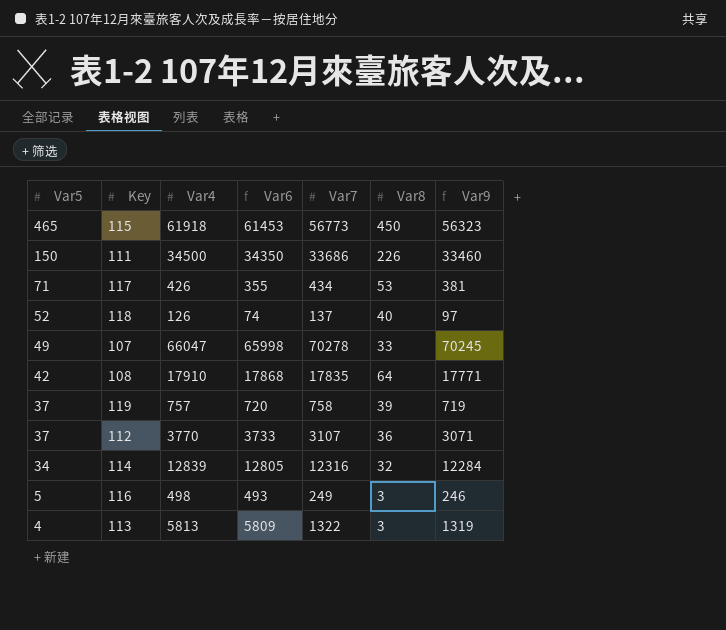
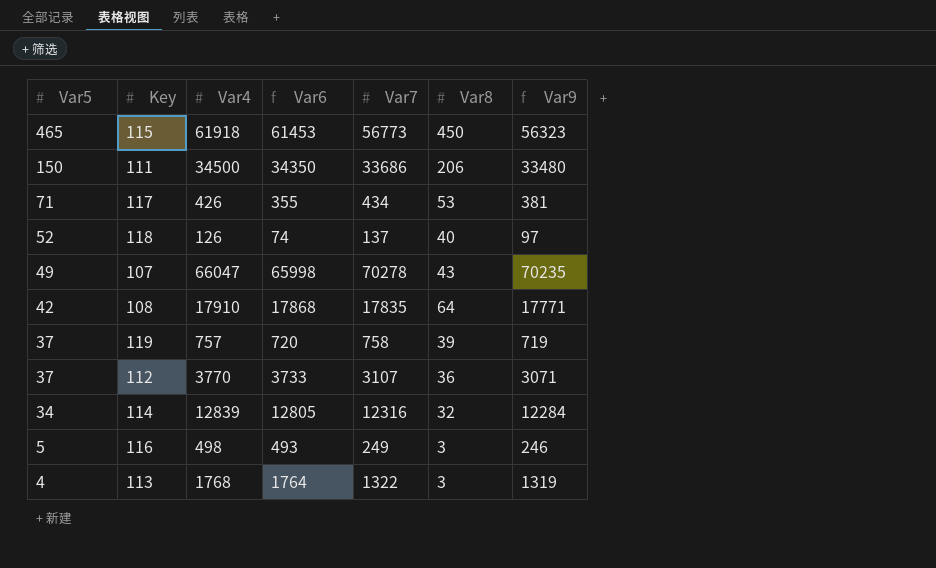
111 | Var8: 226 -> 206
111 | Var9: 33460 -> 33480
107 | Var8: 33 -> 43
107 | Var9: 70245 -> 70235
113 | Var4: 5813 -> 1768
113 | Var6: 5809 -> 1764

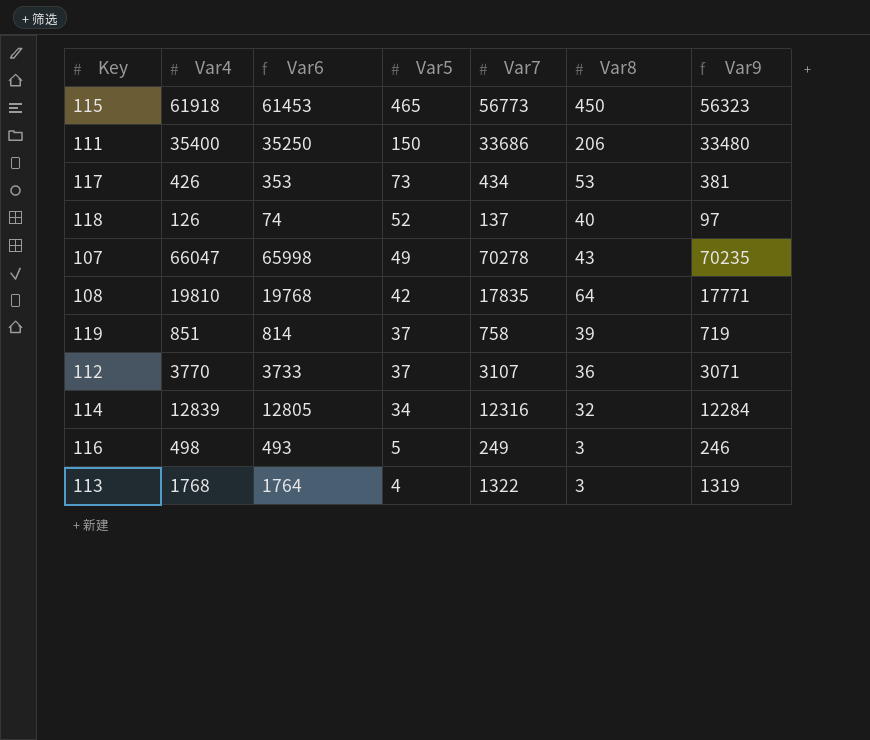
column Var5 | position: 1 -> 4
111 | Var4: 34500 -> 35400
111 | Var6: 34350 -> 35250
117 | Var6: 355 -> 353
117 | Var5: 71 -> 73
108 | Var4: 17910 -> 19810
108 | Var6: 17868 -> 19768
119 | Var4: 757 -> 851
119 | Var6: 720 -> 814

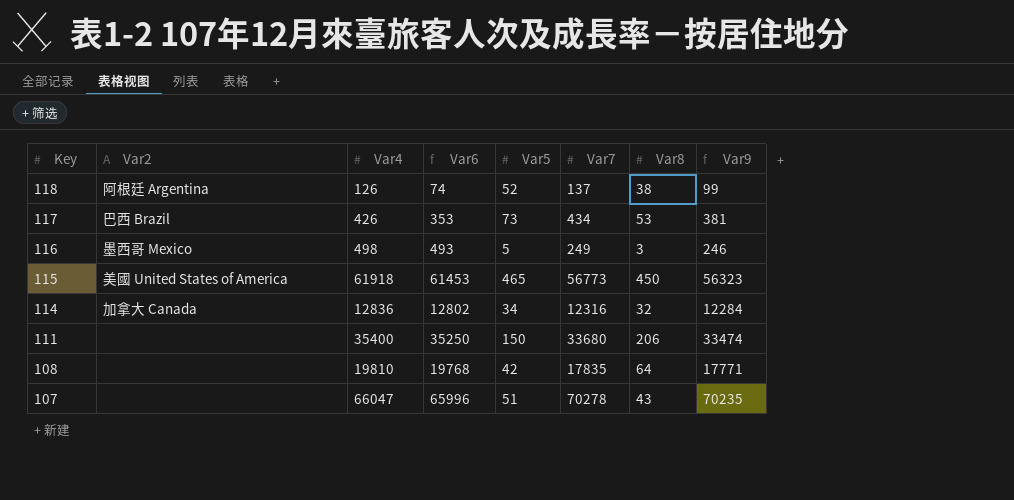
row order: Var5 descending -> Key descending
column Var2 | position: none -> 2
row 119: 851 | 814 | 37 | 758 | 39 | 719 -> none
row 112: 3770 | 3733 | 37 | 3107 | 36 | 3071 -> none
row 113: 1768 | 1764 | 4 | 1322 | 3 | 1319 -> none
118 | Var8: 40 -> 38
118 | Var9: 97 -> 99
114 | Var4: 12839 -> 12836
114 | Var6: 12805 -> 12802
111 | Var7: 33686 -> 33680
111 | Var9: 33480 -> 33474
107 | Var6: 65998 -> 65996
107 | Var5: 49 -> 51

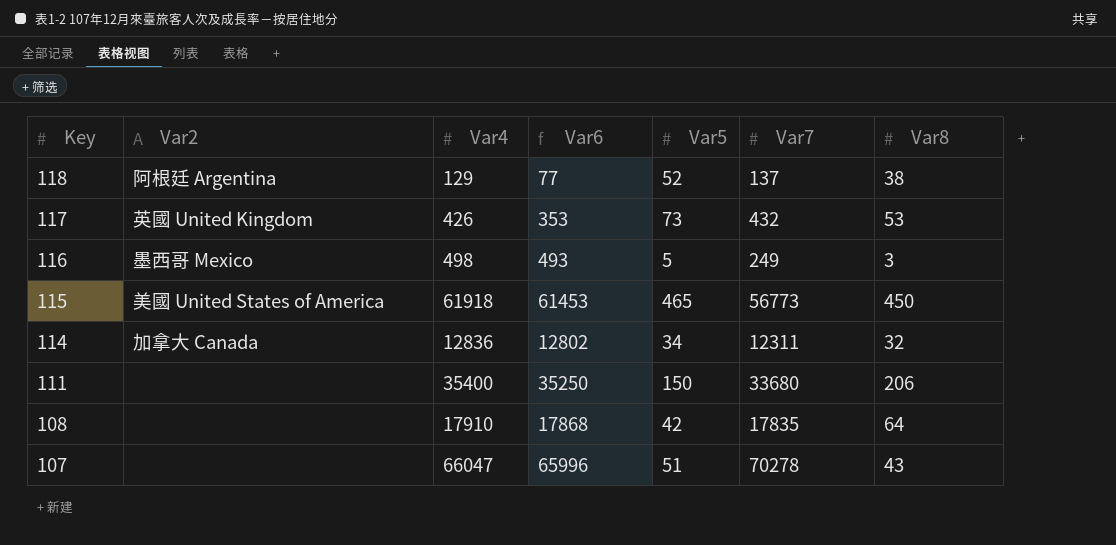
column Var9 | formula: [Var7] - [Var8] -> none
118 | Var4: 126 -> 129
118 | Var6: 74 -> 77
117 | Var2: 巴西 Brazil -> 英國 United Kingdom
117 | Var7: 434 -> 432
114 | Var7: 12316 -> 12311
108 | Var4: 19810 -> 17910
108 | Var6: 19768 -> 17868

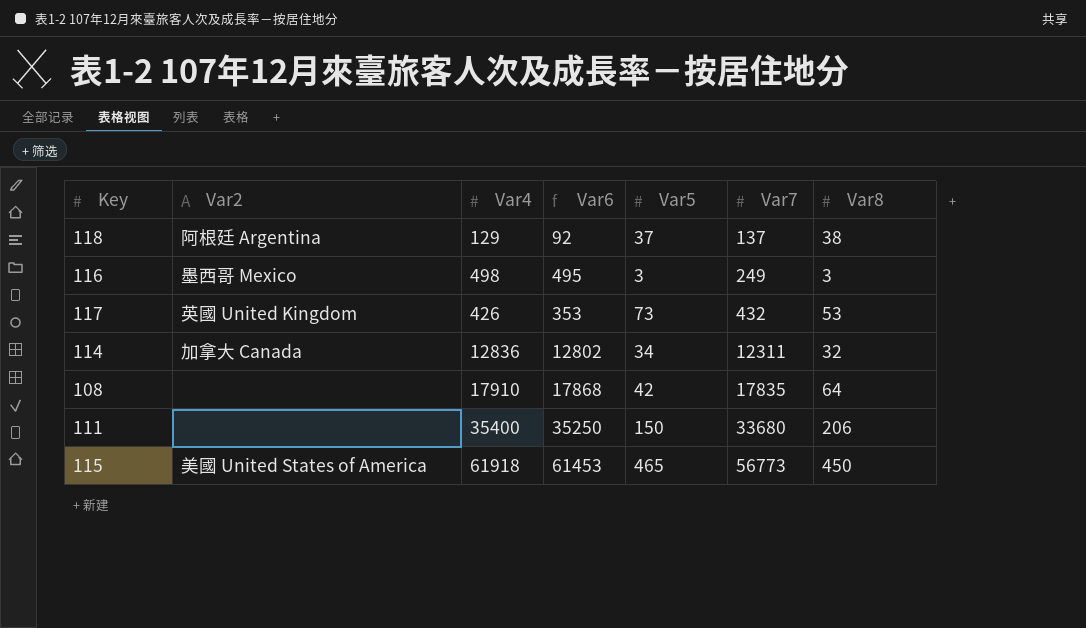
row order: Key descending -> Var7 ascending
row 107: none | 66047 | 65996 | 51 | 70278 | 43 -> none
118 | Var6: 77 -> 92
118 | Var5: 52 -> 37
116 | Var6: 493 -> 495
116 | Var5: 5 -> 3

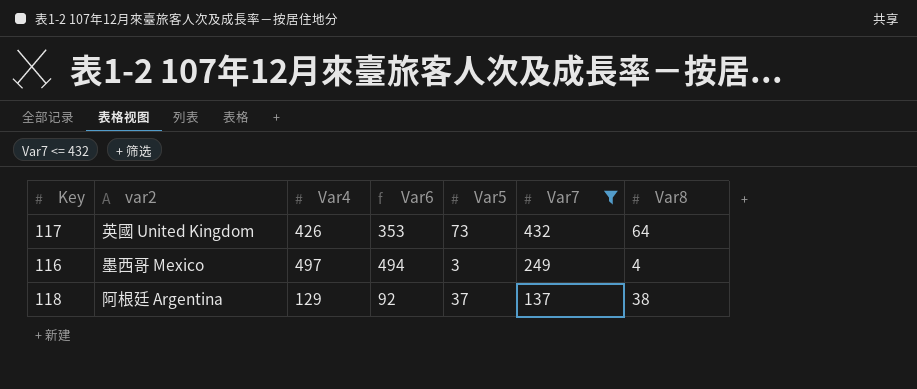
filter: none -> Var7 <= 432
row order: Var7 ascending -> Var7 descending
column name: Var2 -> var2
117 | Var8: 53 -> 64
116 | Var4: 498 -> 497
116 | Var6: 495 -> 494
116 | Var8: 3 -> 4

